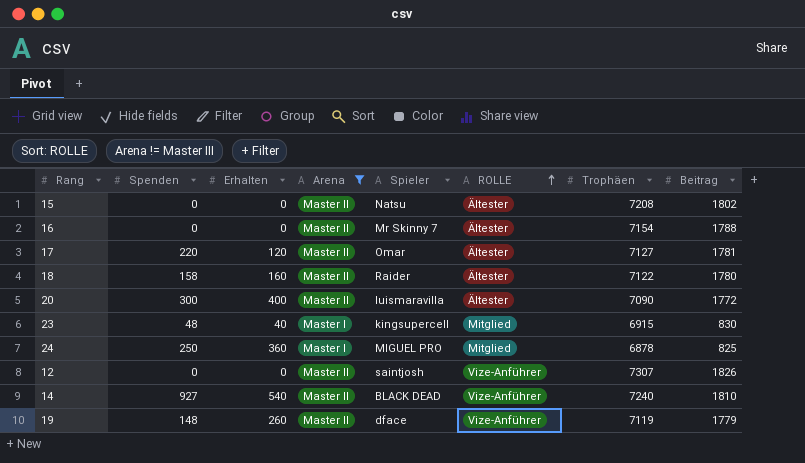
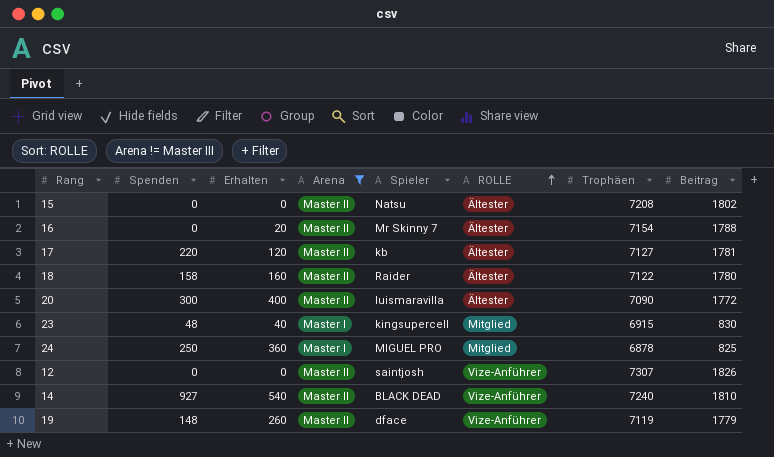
16 | Erhalten: 0 -> 20
17 | Spieler: Omar -> kb

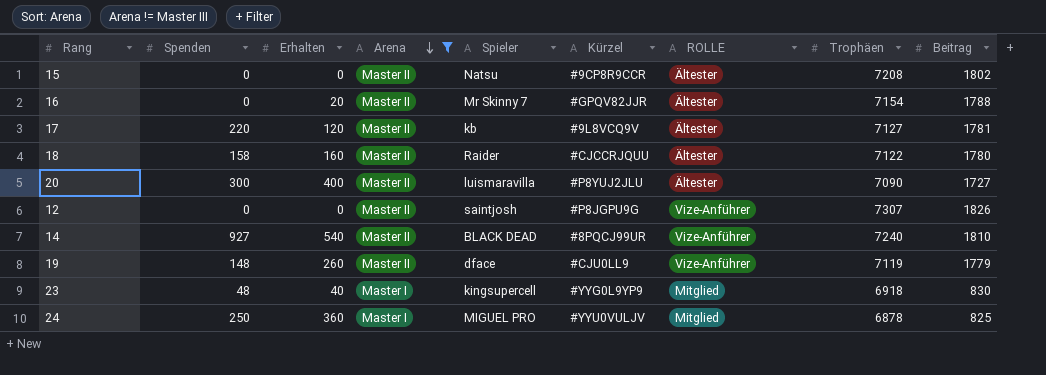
row order: ROLLE ascending -> Arena descending
column Kürzel | position: none -> 6
20 | Beitrag: 1772 -> 1727
23 | Trophäen: 6915 -> 6918

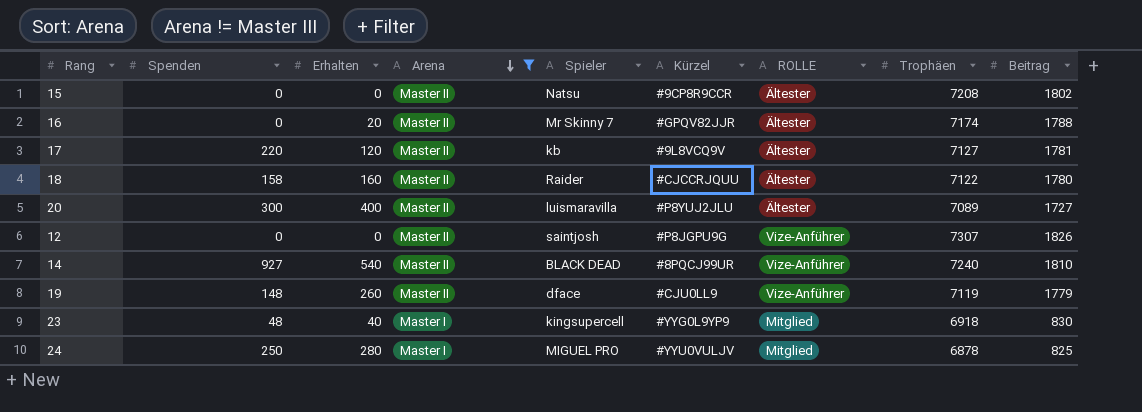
16 | Trophäen: 7154 -> 7174
20 | Trophäen: 7090 -> 7089
24 | Erhalten: 360 -> 280

